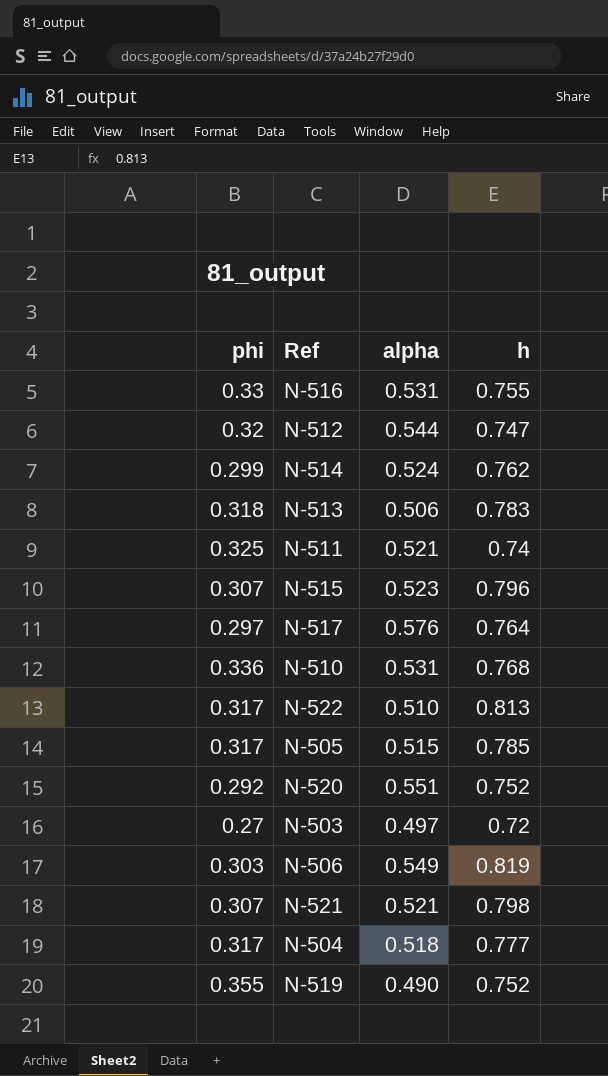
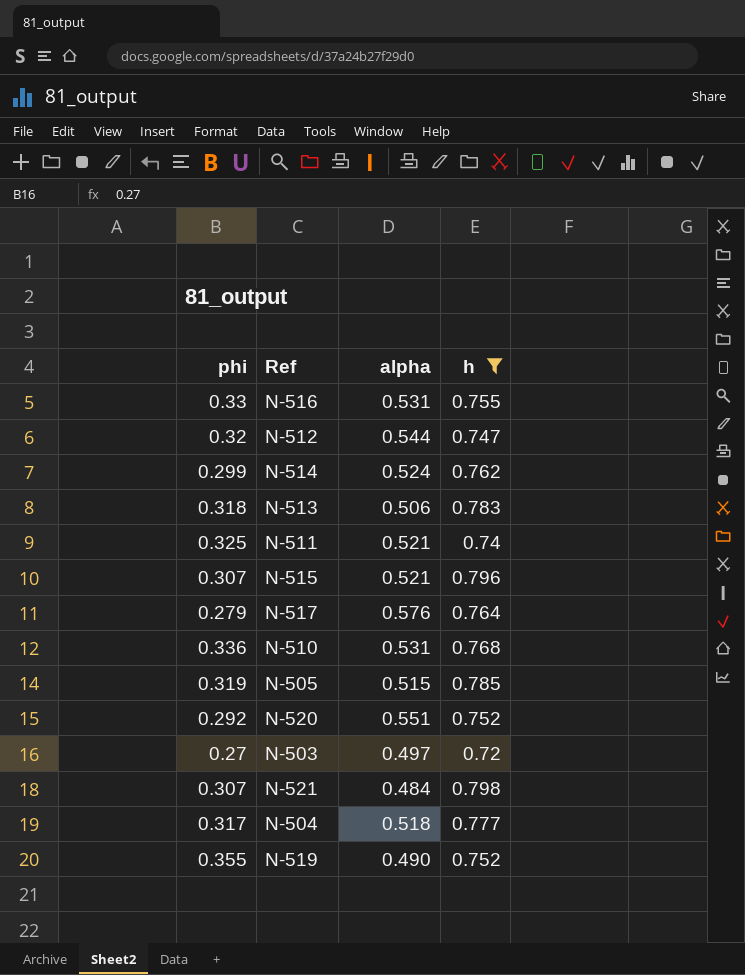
filter: none -> h <= 0.798
N-515 | alpha: 0.523 -> 0.521
N-517 | phi: 0.297 -> 0.279
N-505 | phi: 0.317 -> 0.319
N-521 | alpha: 0.521 -> 0.484

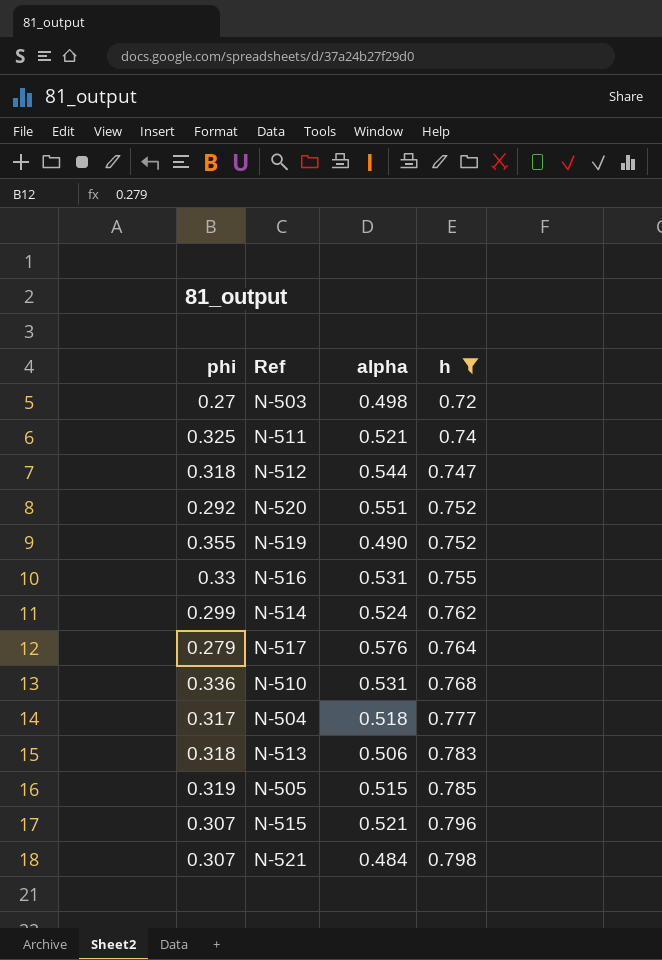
row order: none -> h ascending
N-503 | alpha: 0.497 -> 0.498
N-512 | phi: 0.32 -> 0.318

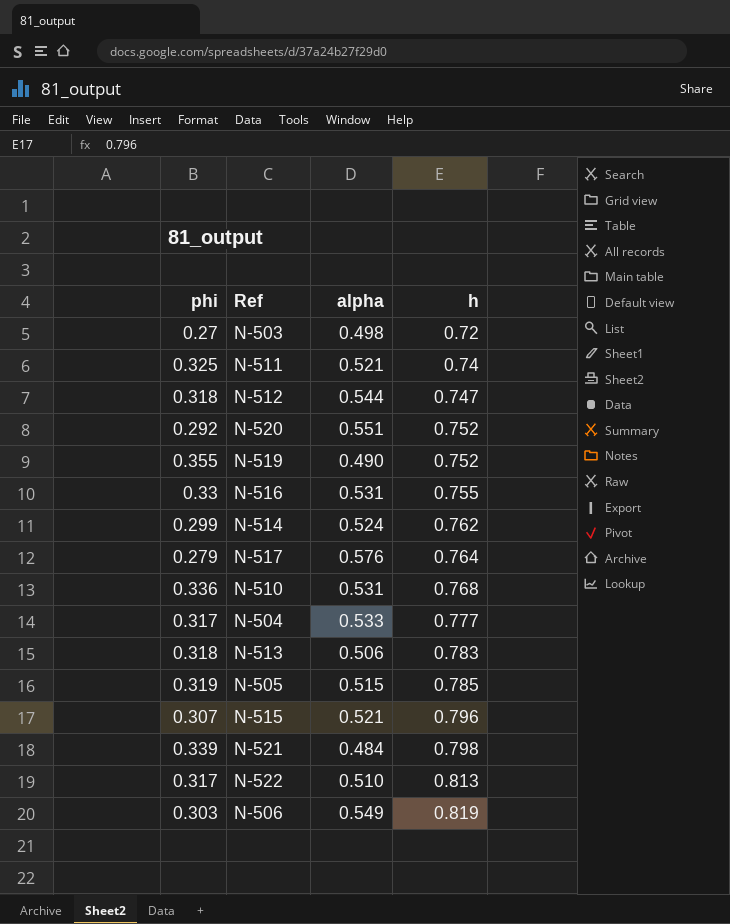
filter: h <= 0.798 -> none
N-504 | alpha: 0.518 -> 0.533
N-521 | phi: 0.307 -> 0.339

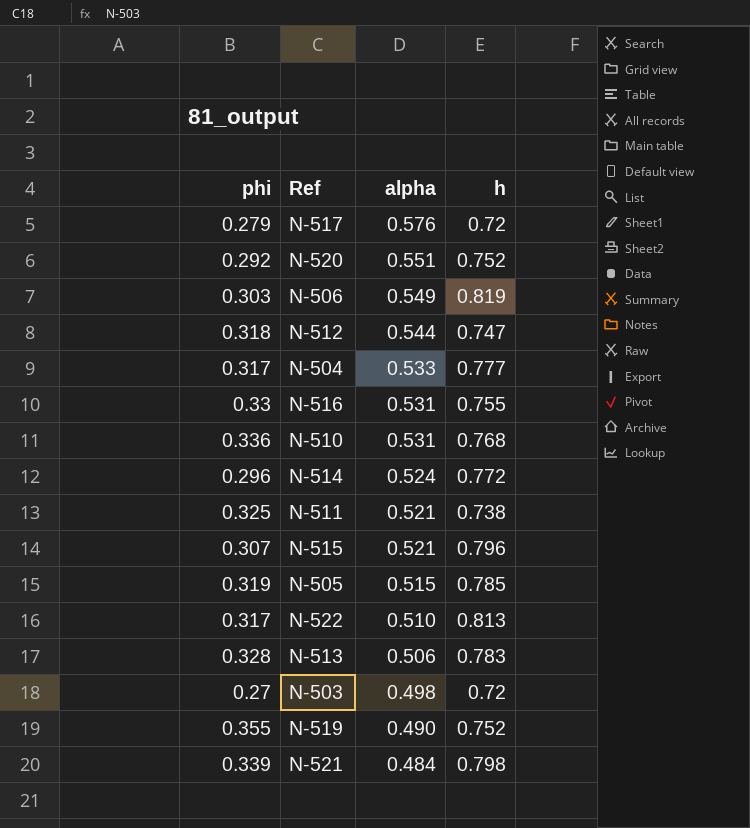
row order: h ascending -> alpha descending
N-517 | h: 0.764 -> 0.72
N-514 | phi: 0.299 -> 0.296
N-514 | h: 0.762 -> 0.772
N-511 | h: 0.74 -> 0.738
N-513 | phi: 0.318 -> 0.328

